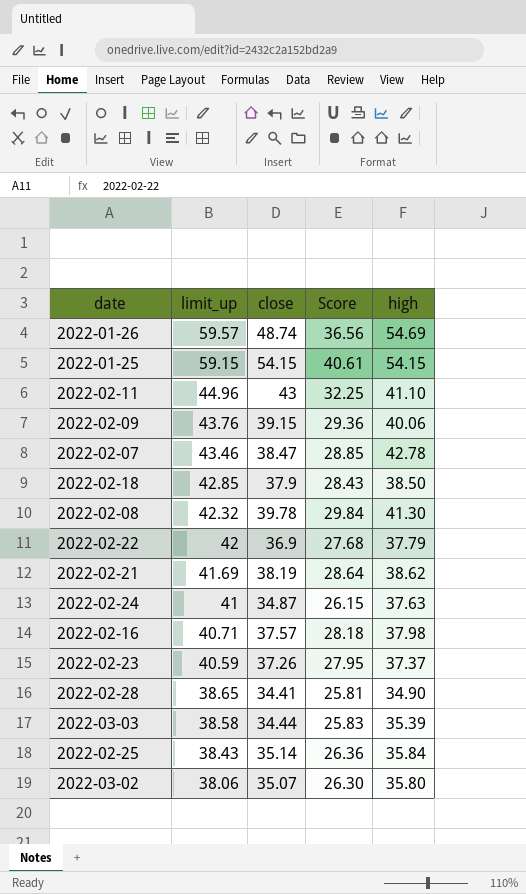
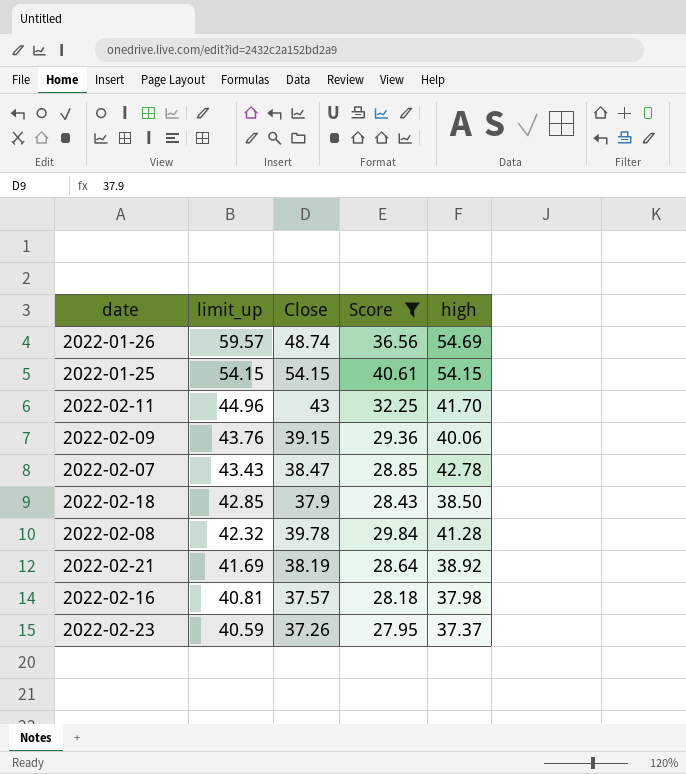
filter: none -> Score >= 27.95
column name: close -> Close
2022-01-25 | limit_up: 59.15 -> 54.15
2022-02-11 | high: 41.10 -> 41.70
2022-02-07 | limit_up: 43.46 -> 43.43
2022-02-08 | high: 41.30 -> 41.28
2022-02-21 | high: 38.62 -> 38.92
2022-02-16 | limit_up: 40.71 -> 40.81

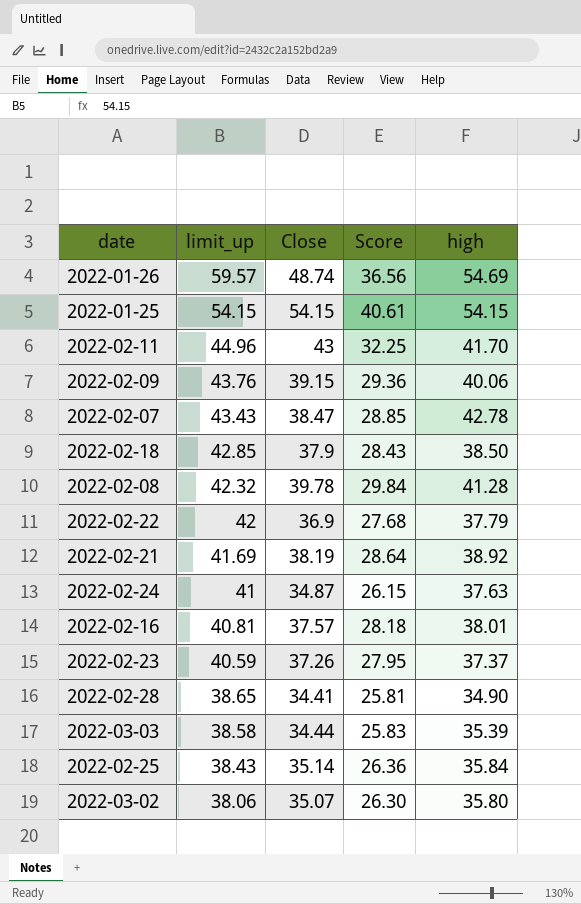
filter: Score >= 27.95 -> none
2022-02-16 | high: 37.98 -> 38.01

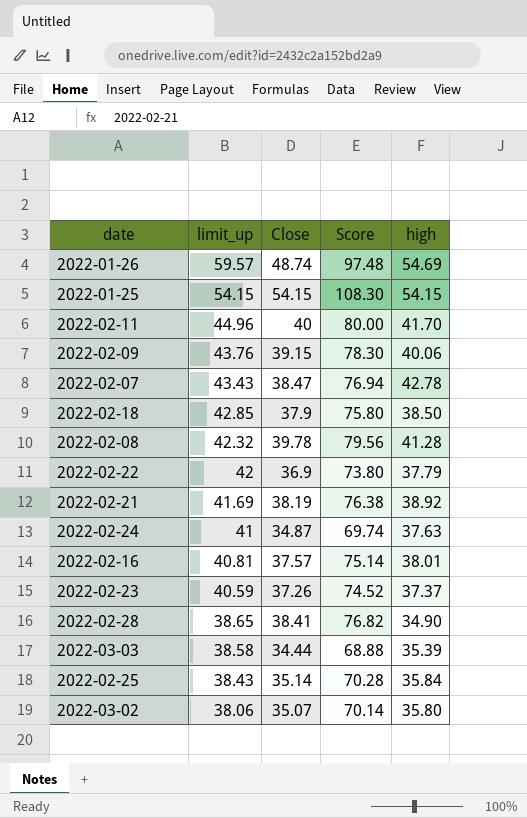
column Score | formula: [Close] * 0.75 -> [Close] * 2
2022-02-11 | Close: 43 -> 40
2022-02-28 | Close: 34.41 -> 38.41

